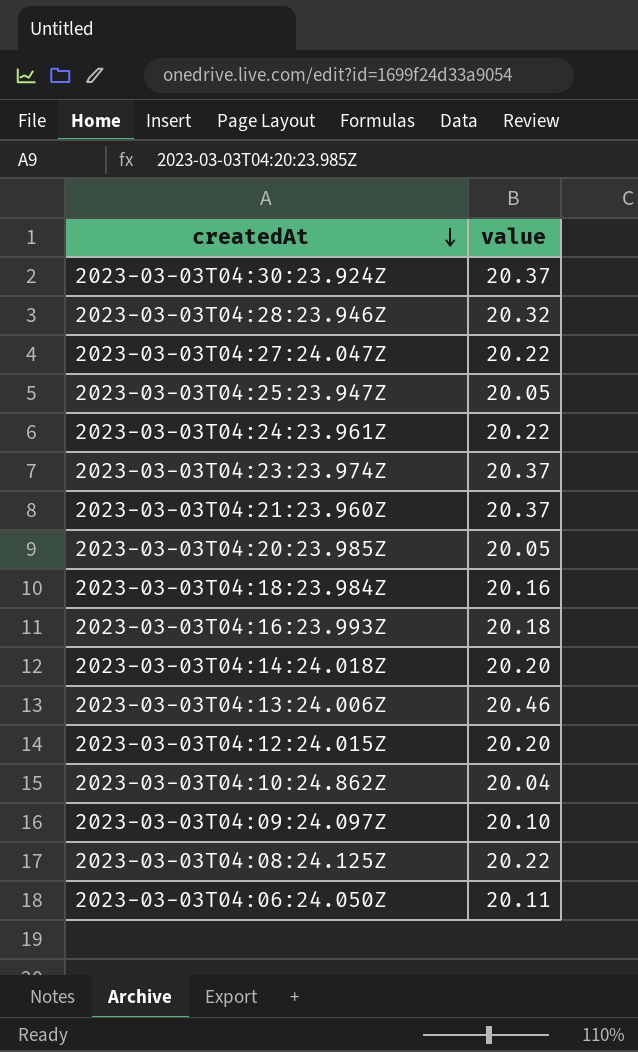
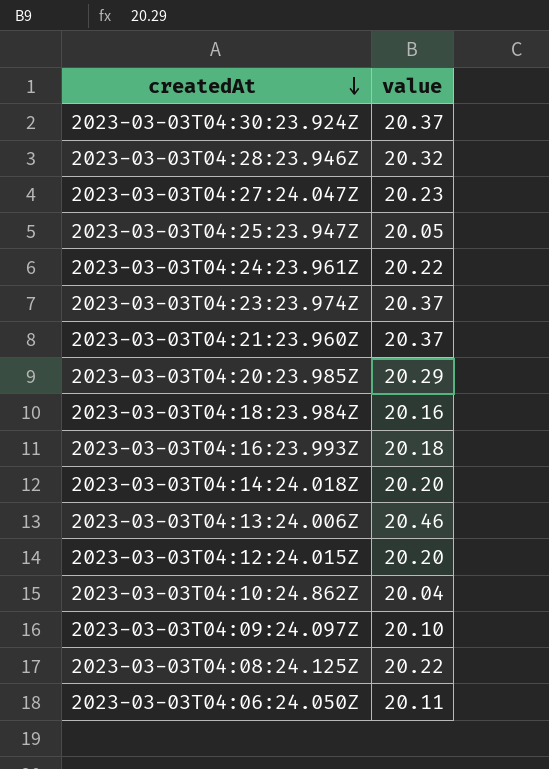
2023-03-03T04:27:24.047Z | value: 20.22 -> 20.23
2023-03-03T04:20:23.985Z | value: 20.05 -> 20.29

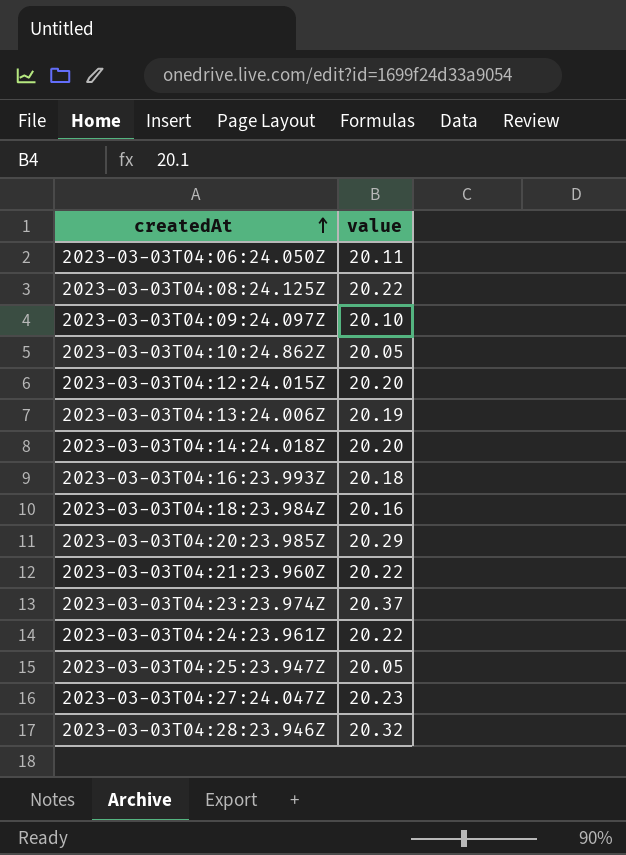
row order: createdAt descending -> createdAt ascending
row 2023-03-03T04:30:23.924Z: 20.37 -> none
2023-03-03T04:10:24.862Z | value: 20.04 -> 20.05
2023-03-03T04:13:24.006Z | value: 20.46 -> 20.19
2023-03-03T04:21:23.960Z | value: 20.37 -> 20.22

